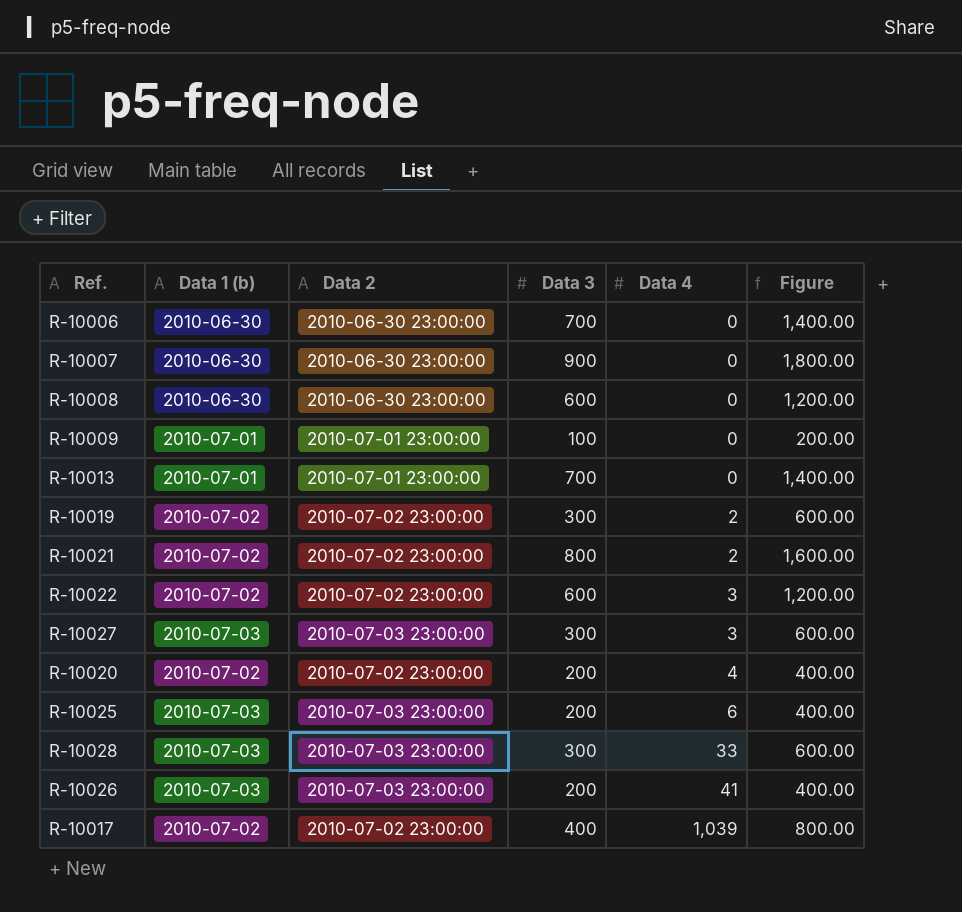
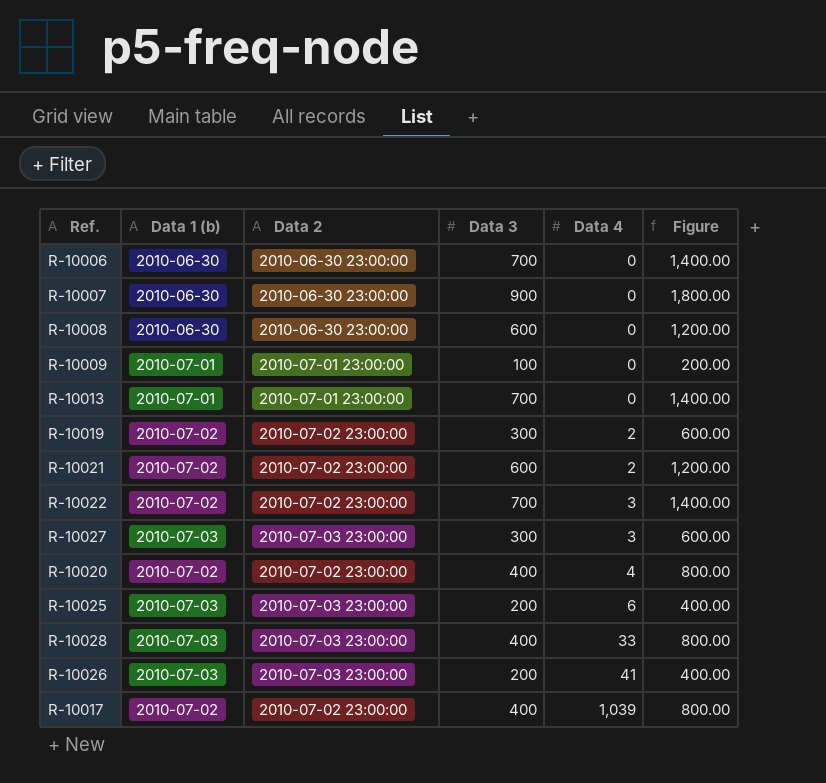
R-10021 | Data 3: 800 -> 600
R-10021 | Figure: 1,600.00 -> 1,200.00
R-10022 | Data 3: 600 -> 700
R-10022 | Figure: 1,200.00 -> 1,400.00
R-10020 | Data 3: 200 -> 400
R-10020 | Figure: 400.00 -> 800.00
R-10028 | Data 3: 300 -> 400
R-10028 | Figure: 600.00 -> 800.00

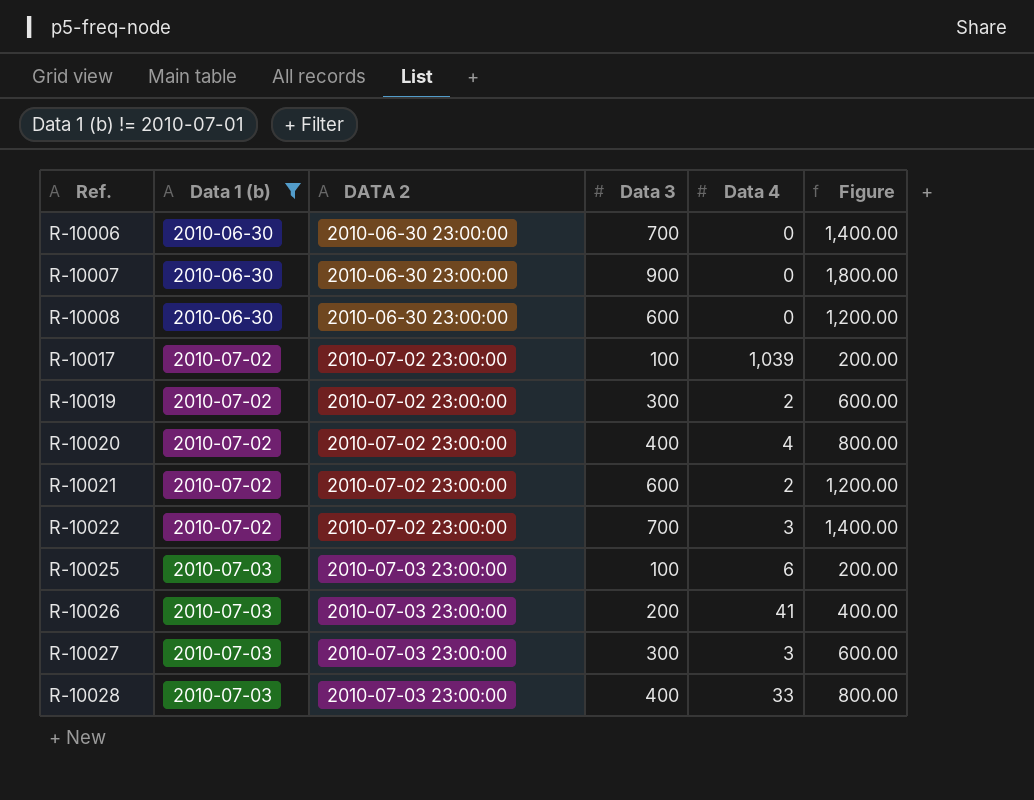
filter: none -> Data 1 (b) != 2010-07-01
row order: Data 4 ascending -> Ref. ascending
column name: Data 2 -> DATA 2
R-10017 | Data 3: 400 -> 100
R-10017 | Figure: 800.00 -> 200.00
R-10025 | Data 3: 200 -> 100
R-10025 | Figure: 400.00 -> 200.00

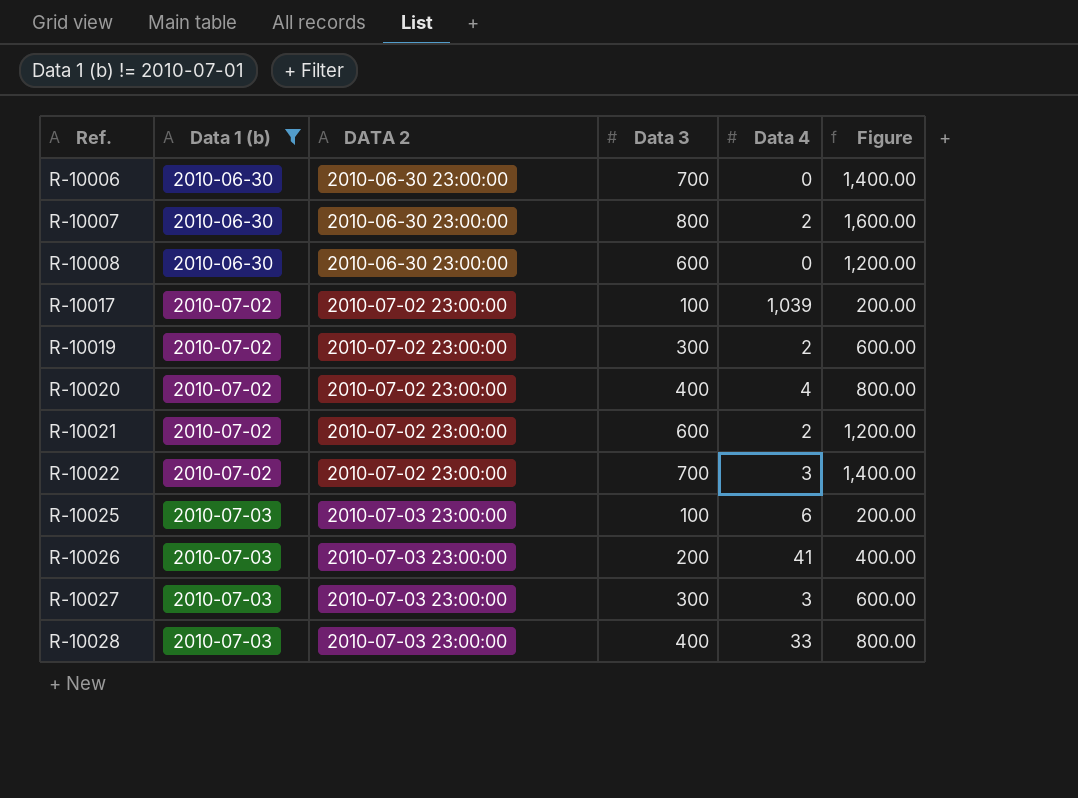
R-10007 | Data 3: 900 -> 800
R-10007 | Data 4: 0 -> 2
R-10007 | Figure: 1,800.00 -> 1,600.00

